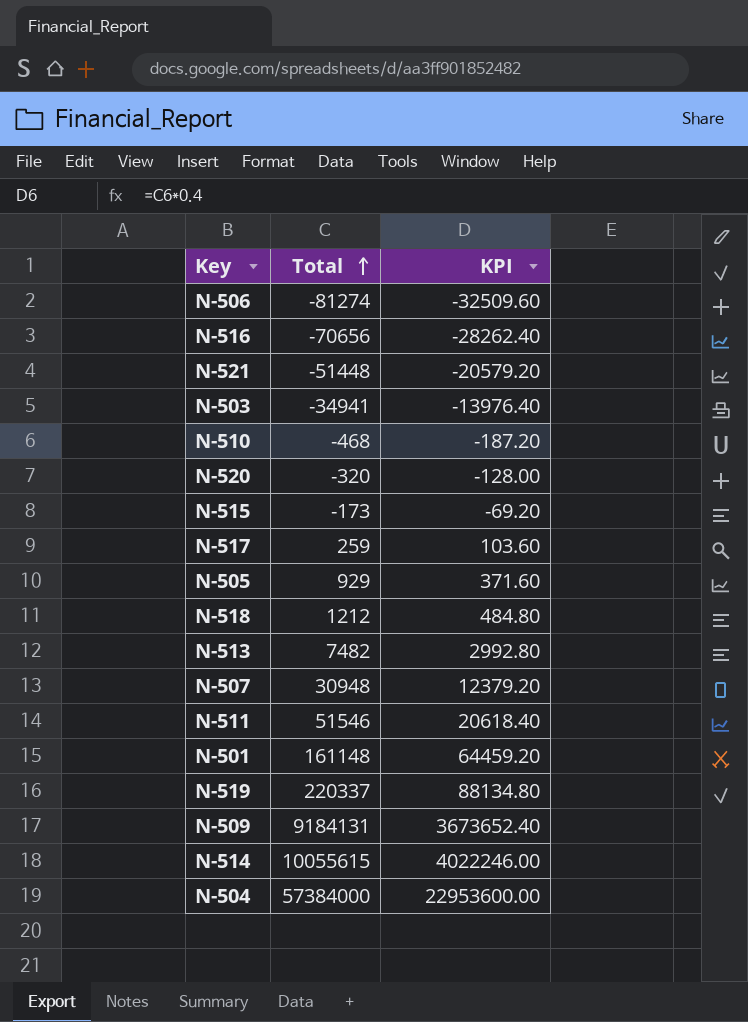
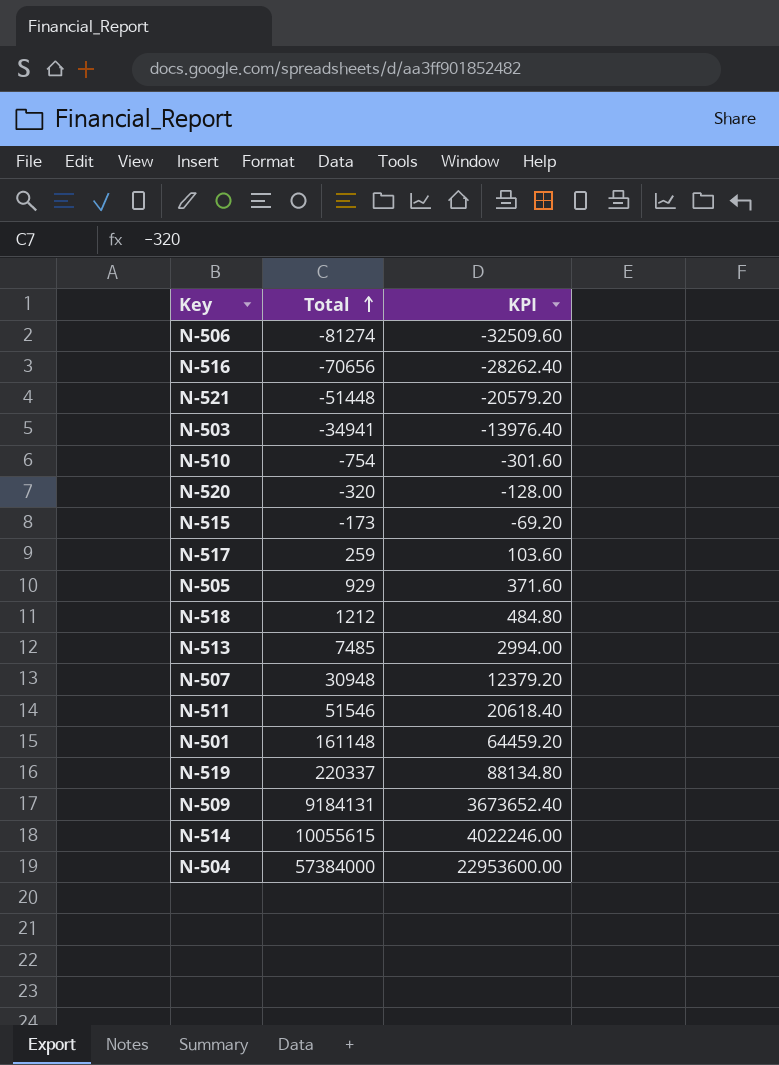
N-510 | Total: -468 -> -754
N-510 | KPI: -187.20 -> -301.60
N-513 | Total: 7482 -> 7485
N-513 | KPI: 2992.80 -> 2994.00

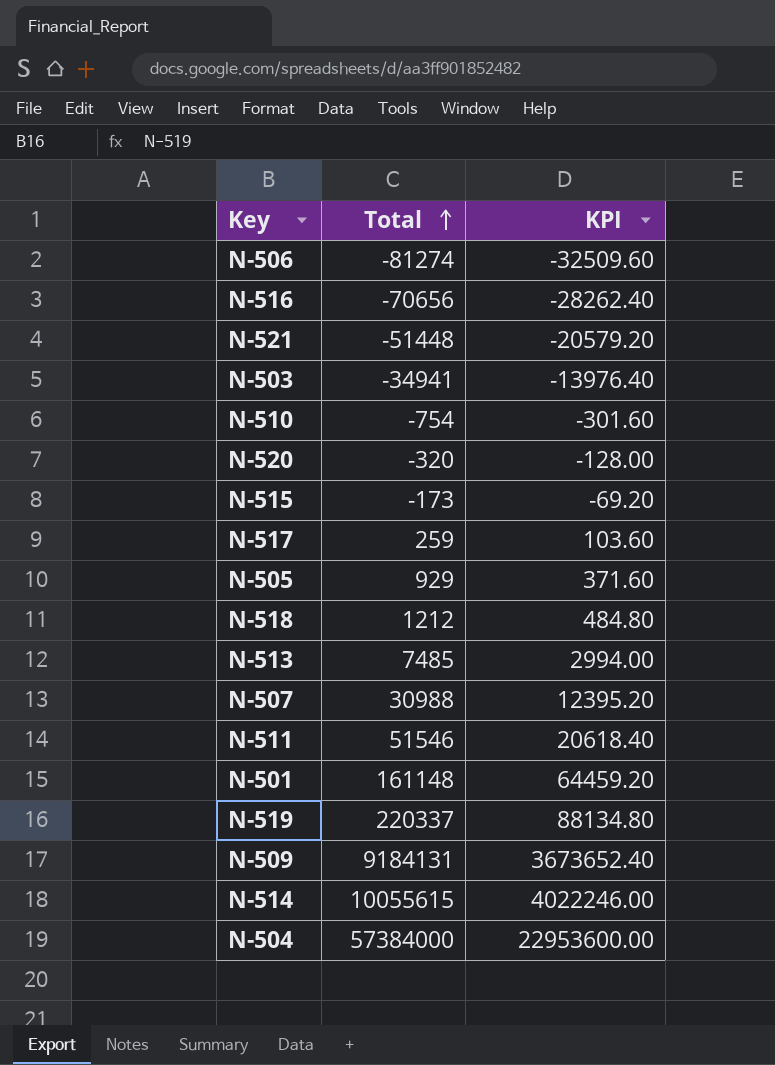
N-507 | Total: 30948 -> 30988
N-507 | KPI: 12379.20 -> 12395.20

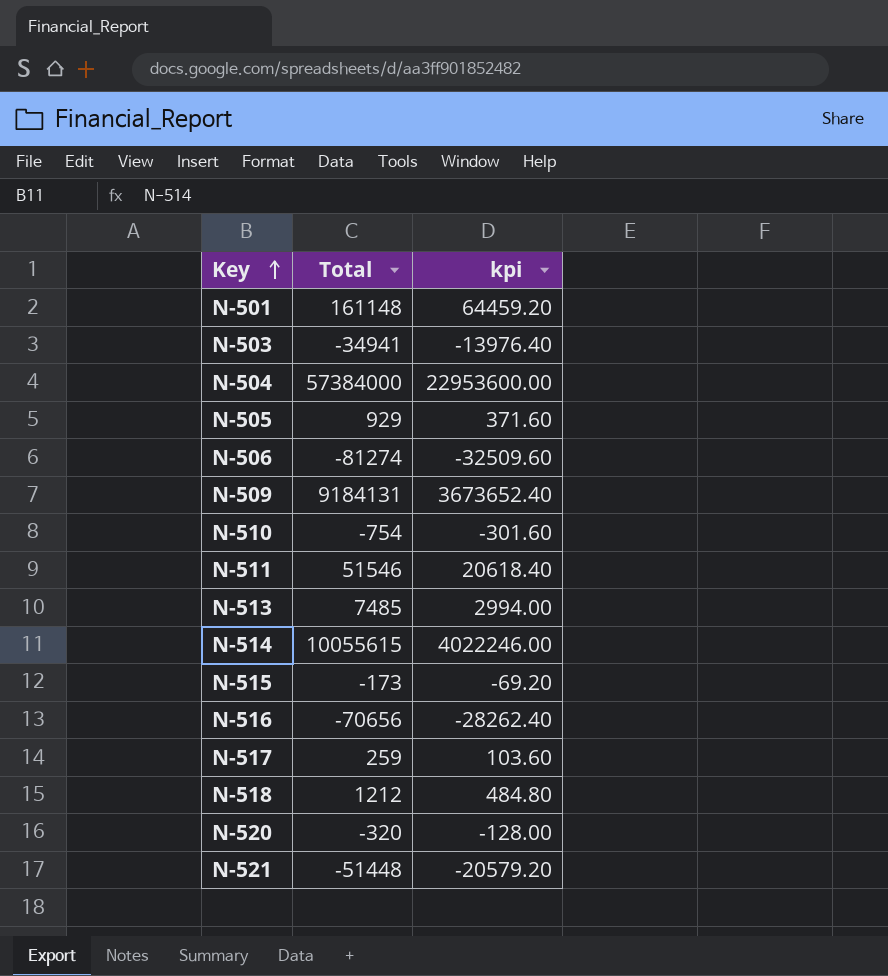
row order: Total ascending -> Key ascending
column name: KPI -> kpi
row N-507: 30988 | 12395.20 -> none
row N-519: 220337 | 88134.80 -> none

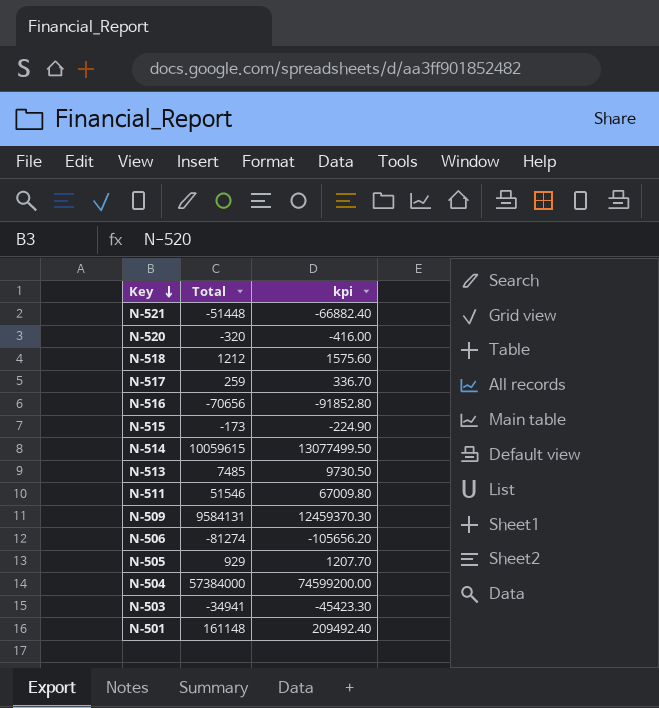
row order: Key ascending -> Key descending
column kpi | formula: [Total] * 0.4 -> [Total] * 1.3
row N-510: -754 | -301.60 -> none
N-514 | Total: 10055615 -> 10059615
N-509 | Total: 9184131 -> 9584131

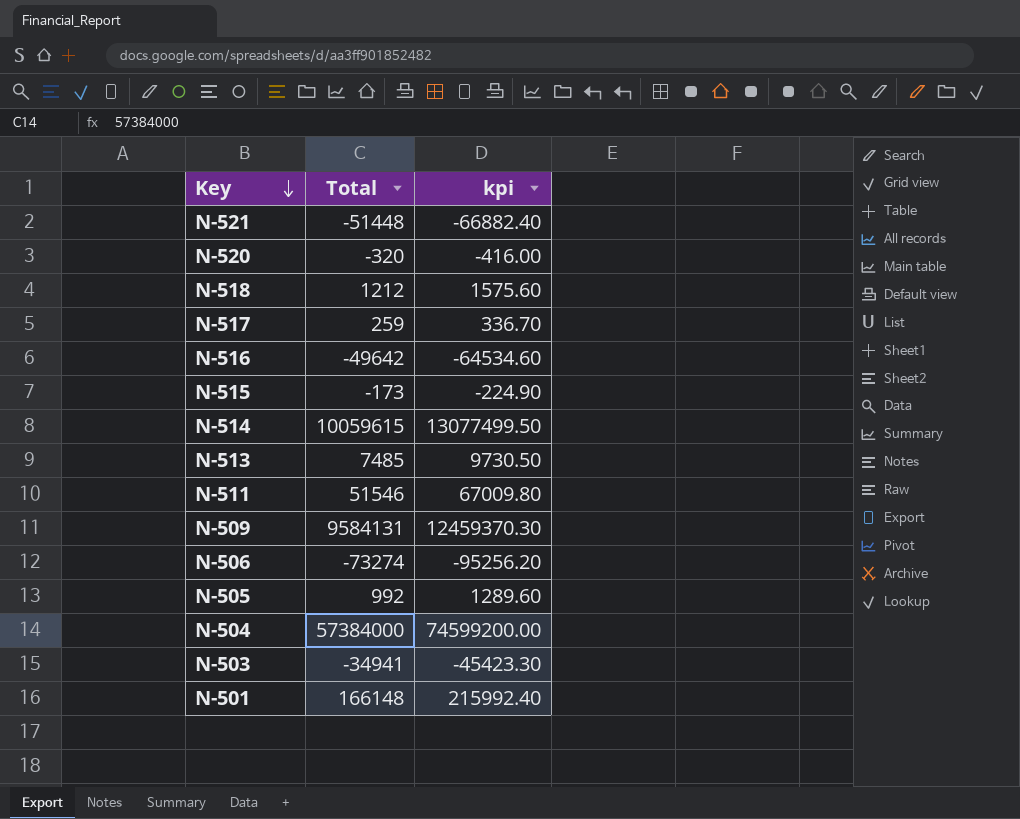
N-516 | Total: -70656 -> -49642
N-516 | kpi: -91852.80 -> -64534.60
N-506 | Total: -81274 -> -73274
N-506 | kpi: -105656.20 -> -95256.20
N-505 | Total: 929 -> 992
N-505 | kpi: 1207.70 -> 1289.60
N-501 | Total: 161148 -> 166148
N-501 | kpi: 209492.40 -> 215992.40

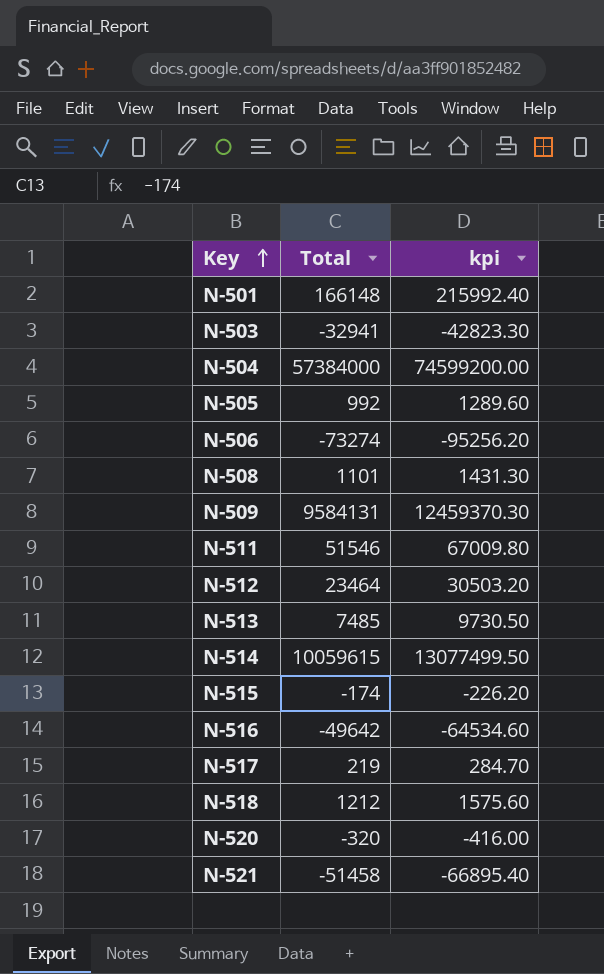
row order: Key descending -> Key ascending
N-503 | Total: -34941 -> -32941
N-503 | kpi: -45423.30 -> -42823.30
row N-508: none -> 1101 | 1431.30
row N-512: none -> 23464 | 30503.20
N-515 | Total: -173 -> -174
N-515 | kpi: -224.90 -> -226.20
N-517 | Total: 259 -> 219
N-517 | kpi: 336.70 -> 284.70
N-521 | Total: -51448 -> -51458
N-521 | kpi: -66882.40 -> -66895.40

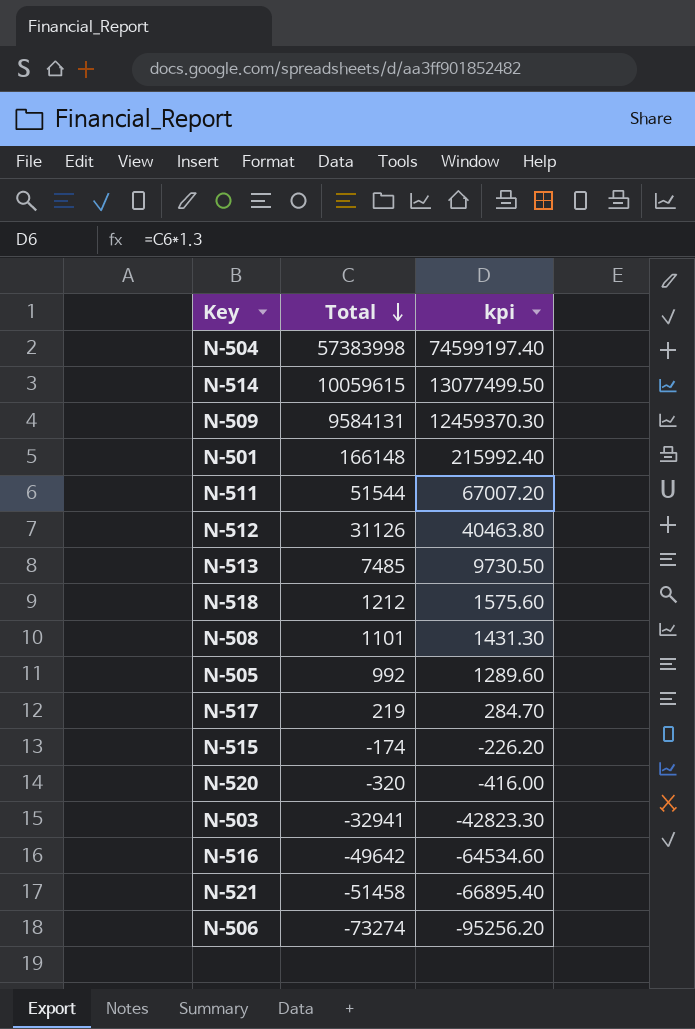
row order: Key ascending -> Total descending
N-504 | Total: 57384000 -> 57383998
N-504 | kpi: 74599200.00 -> 74599197.40
N-511 | Total: 51546 -> 51544
N-511 | kpi: 67009.80 -> 67007.20
N-512 | Total: 23464 -> 31126
N-512 | kpi: 30503.20 -> 40463.80

